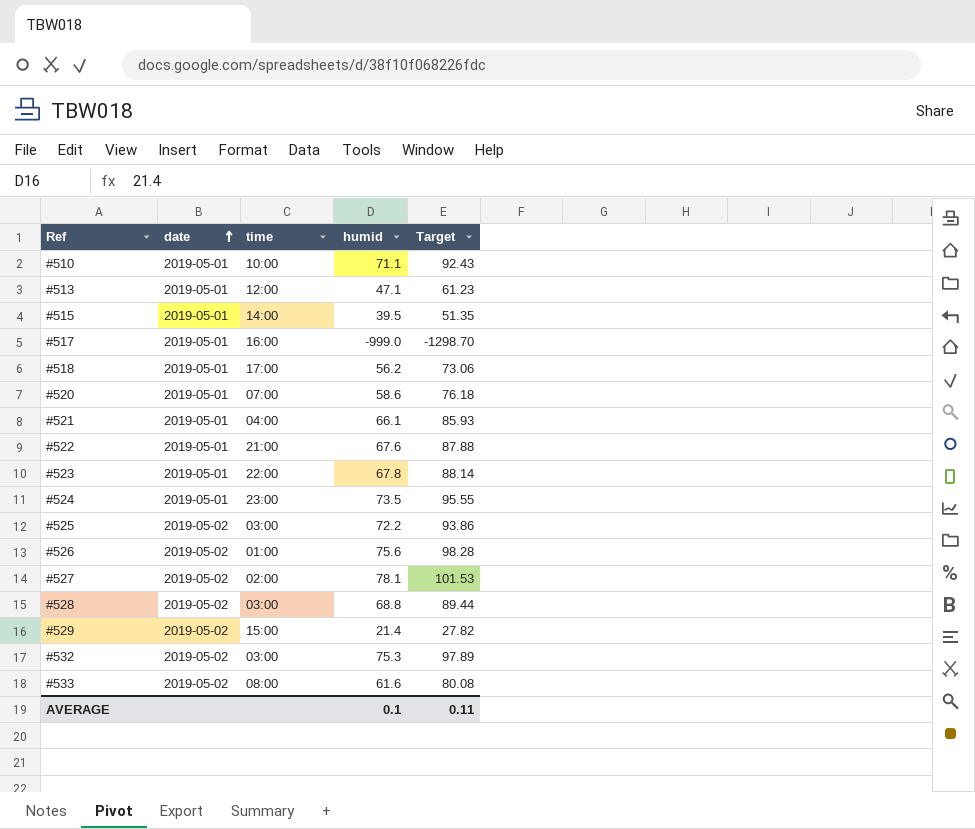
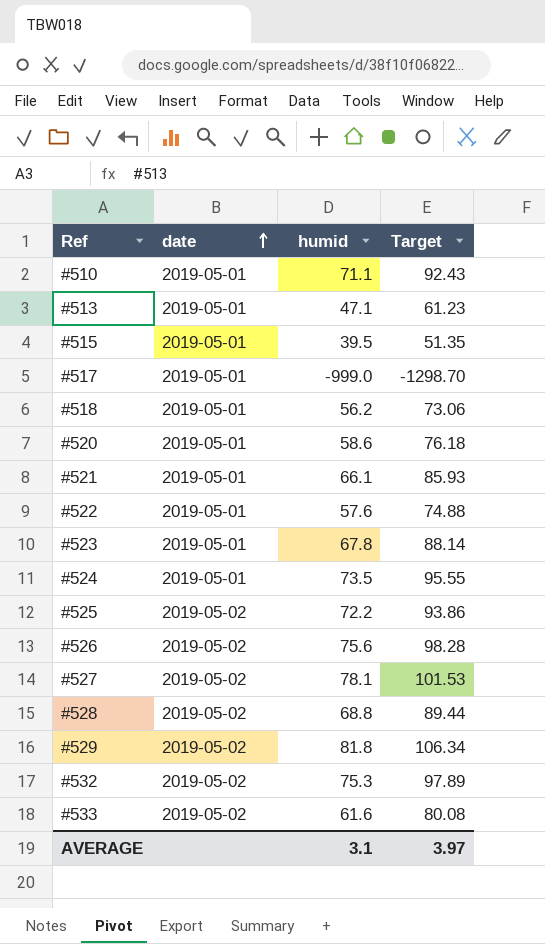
column time | position: 3 -> none
#522 | humid: 67.6 -> 57.6
#522 | Target: 87.88 -> 74.88
#529 | humid: 21.4 -> 81.8
#529 | Target: 27.82 -> 106.34
AVERAGE | humid: 0.1 -> 3.1
AVERAGE | Target: 0.11 -> 3.97

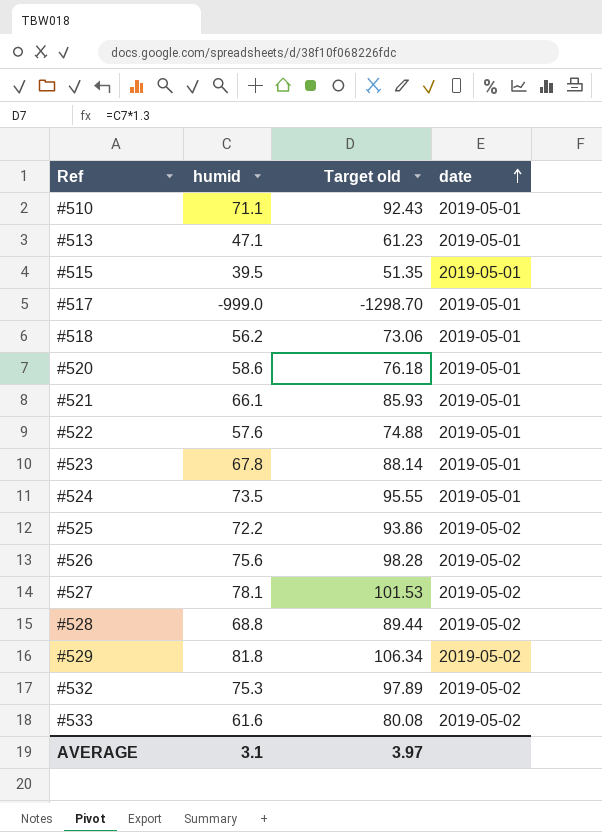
column name: Target -> Target old
column date | position: 2 -> 4

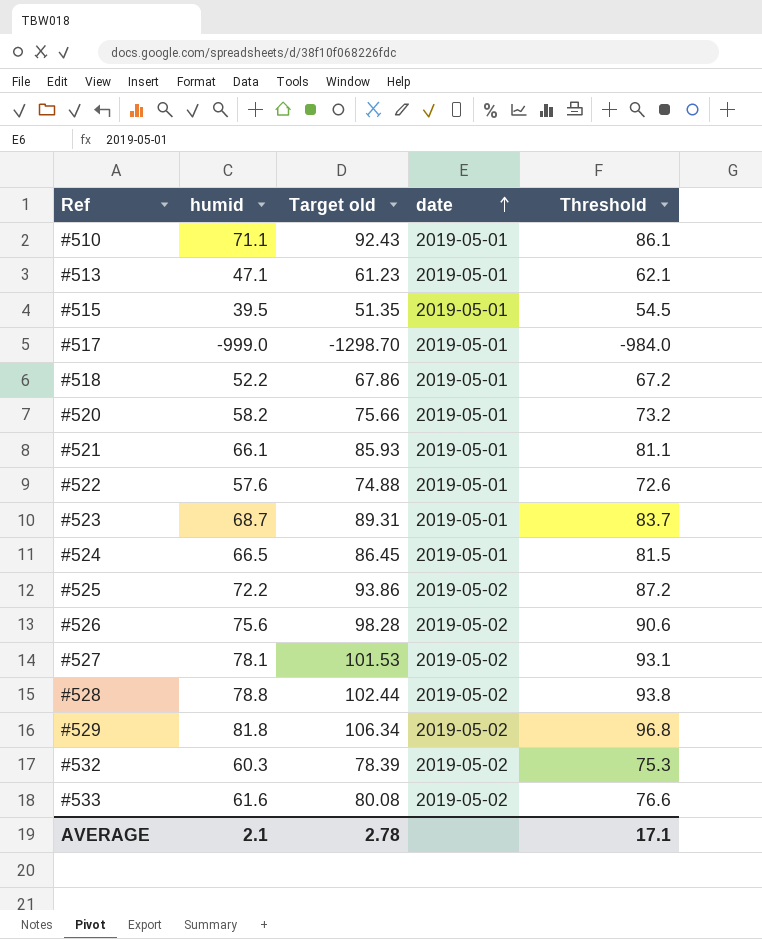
column Threshold | formula: none -> [humid] + 15
#518 | humid: 56.2 -> 52.2
#518 | Target old: 73.06 -> 67.86
#520 | humid: 58.6 -> 58.2
#520 | Target old: 76.18 -> 75.66
#523 | humid: 67.8 -> 68.7
#523 | Target old: 88.14 -> 89.31
#524 | humid: 73.5 -> 66.5
#524 | Target old: 95.55 -> 86.45
#528 | humid: 68.8 -> 78.8
#528 | Target old: 89.44 -> 102.44
#532 | humid: 75.3 -> 60.3
#532 | Target old: 97.89 -> 78.39
AVERAGE | humid: 3.1 -> 2.1
AVERAGE | Target old: 3.97 -> 2.78

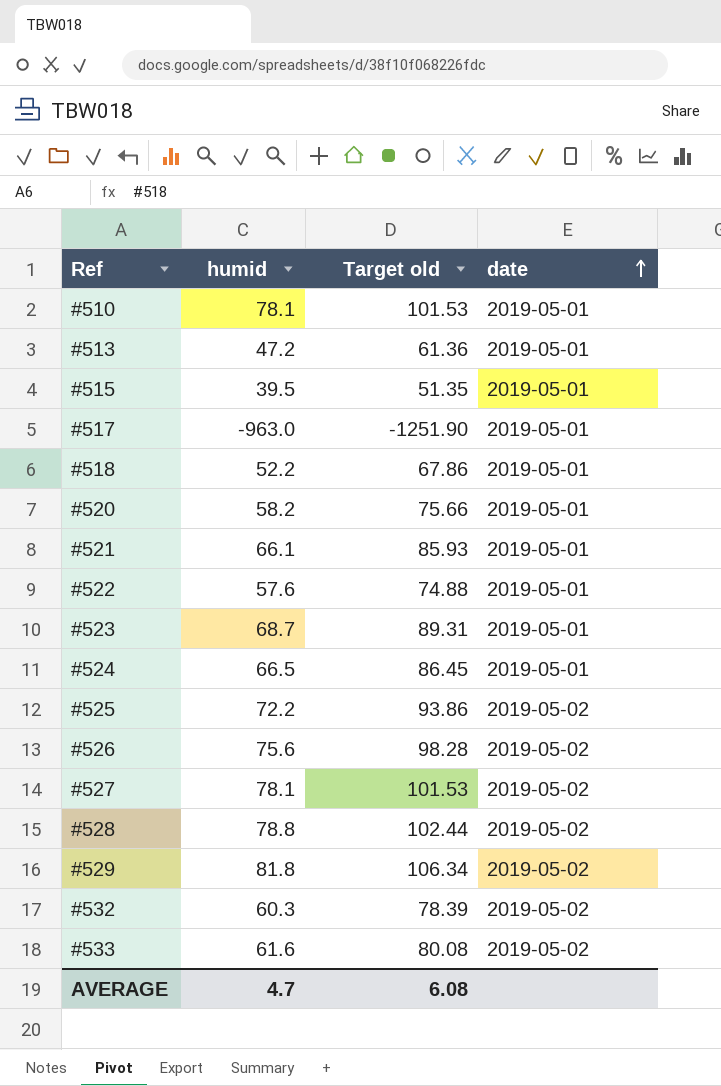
column Threshold | formula: [humid] + 15 -> none
#510 | humid: 71.1 -> 78.1
#510 | Target old: 92.43 -> 101.53
#513 | humid: 47.1 -> 47.2
#513 | Target old: 61.23 -> 61.36
#517 | humid: -999.0 -> -963.0
#517 | Target old: -1298.70 -> -1251.90
AVERAGE | humid: 2.1 -> 4.7
AVERAGE | Target old: 2.78 -> 6.08

